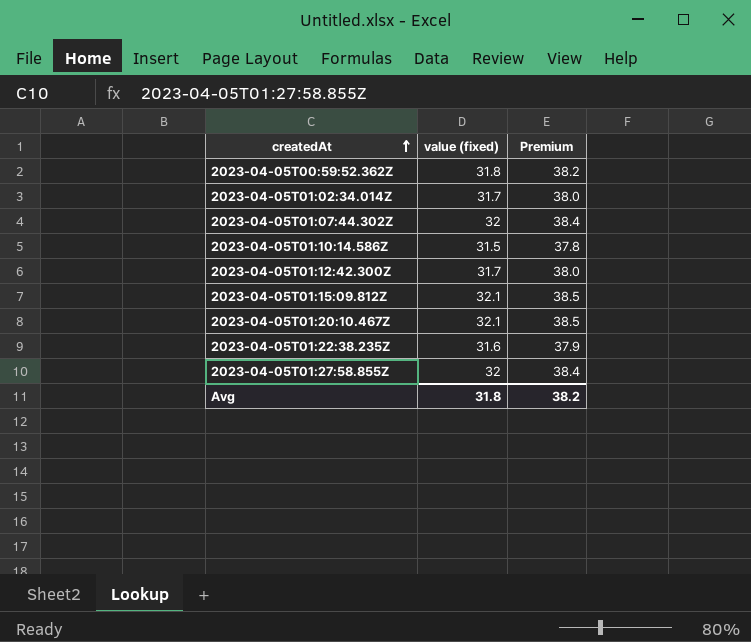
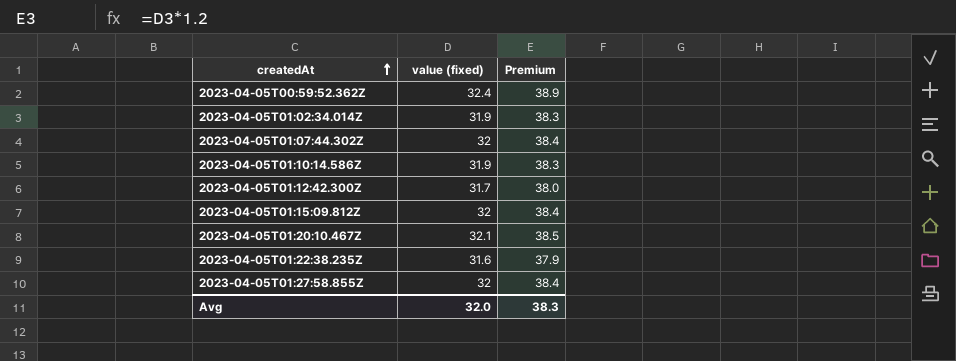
2023-04-05T00:59:52.362Z | value (fixed): 31.8 -> 32.4
2023-04-05T00:59:52.362Z | Premium: 38.2 -> 38.9
2023-04-05T01:02:34.014Z | value (fixed): 31.7 -> 31.9
2023-04-05T01:02:34.014Z | Premium: 38.0 -> 38.3
2023-04-05T01:10:14.586Z | value (fixed): 31.5 -> 31.9
2023-04-05T01:10:14.586Z | Premium: 37.8 -> 38.3
2023-04-05T01:15:09.812Z | value (fixed): 32.1 -> 32
2023-04-05T01:15:09.812Z | Premium: 38.5 -> 38.4
Avg | value (fixed): 31.8 -> 32.0
Avg | Premium: 38.2 -> 38.3

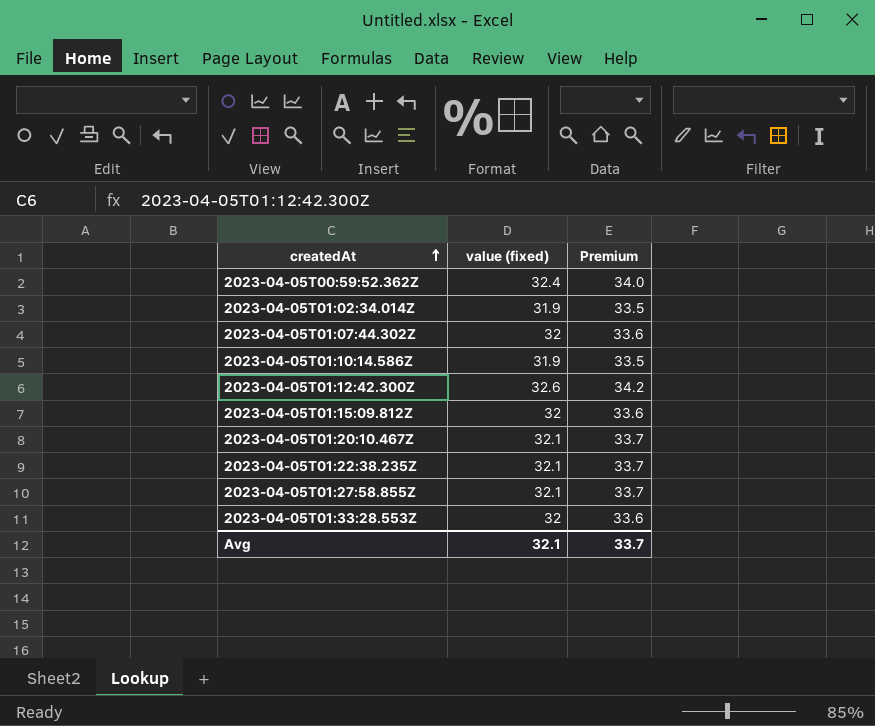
column Premium | formula: [value (fixed)] * 1.2 -> [value (fixed)] * 1.05
2023-04-05T01:12:42.300Z | value (fixed): 31.7 -> 32.6
2023-04-05T01:22:38.235Z | value (fixed): 31.6 -> 32.1
2023-04-05T01:27:58.855Z | value (fixed): 32 -> 32.1
row 2023-04-05T01:33:28.553Z: none -> 32 | 33.6
Avg | value (fixed): 32.0 -> 32.1
Avg | Premium: 38.3 -> 33.7

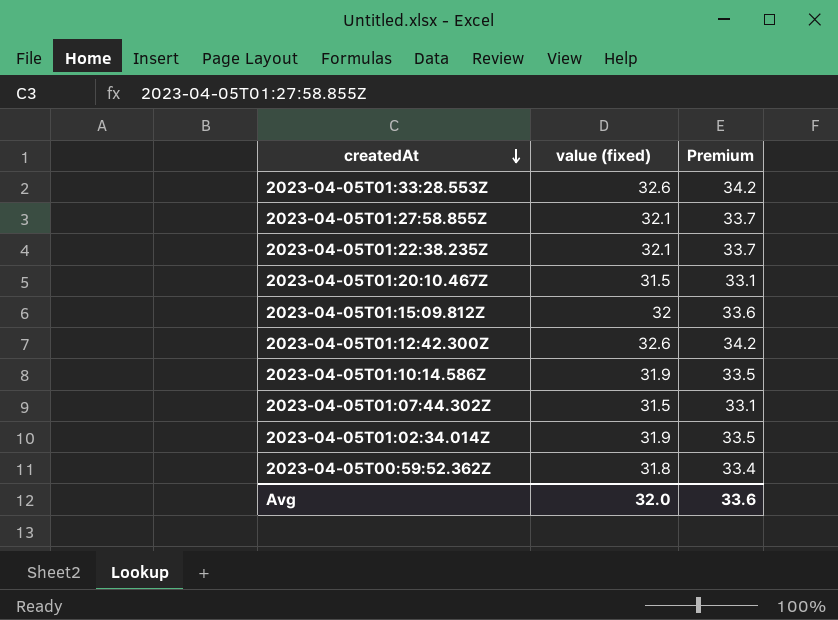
row order: createdAt ascending -> createdAt descending
2023-04-05T01:33:28.553Z | value (fixed): 32 -> 32.6
2023-04-05T01:33:28.553Z | Premium: 33.6 -> 34.2
2023-04-05T01:20:10.467Z | value (fixed): 32.1 -> 31.5
2023-04-05T01:20:10.467Z | Premium: 33.7 -> 33.1
2023-04-05T01:07:44.302Z | value (fixed): 32 -> 31.5
2023-04-05T01:07:44.302Z | Premium: 33.6 -> 33.1
2023-04-05T00:59:52.362Z | value (fixed): 32.4 -> 31.8
2023-04-05T00:59:52.362Z | Premium: 34.0 -> 33.4
Avg | value (fixed): 32.1 -> 32.0
Avg | Premium: 33.7 -> 33.6

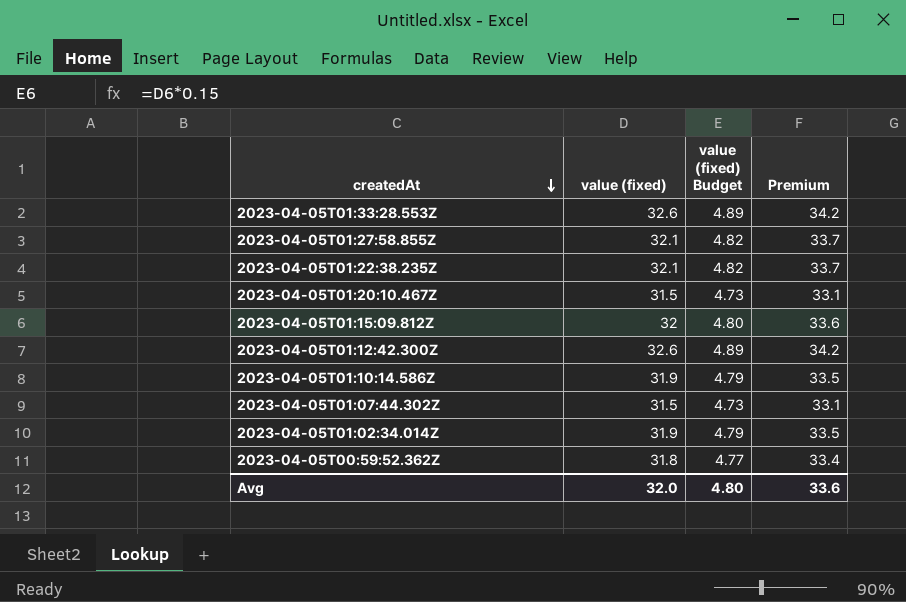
column value (fixed) Budget | formula: none -> [value (fixed)] * 0.15

